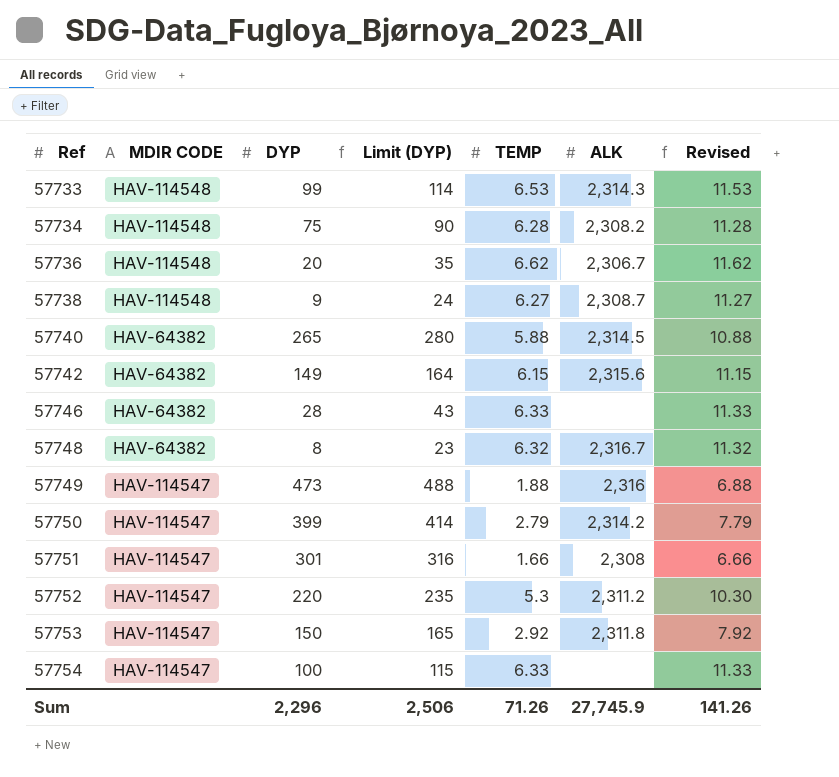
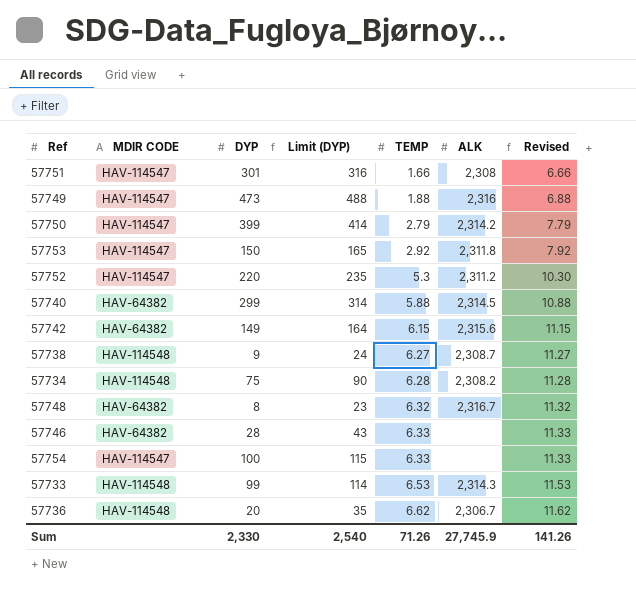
row order: Ref ascending -> TEMP ascending
57740 | DYP: 265 -> 299
57740 | Limit (DYP): 280 -> 314
Sum | DYP: 2,296 -> 2,330
Sum | Limit (DYP): 2,506 -> 2,540

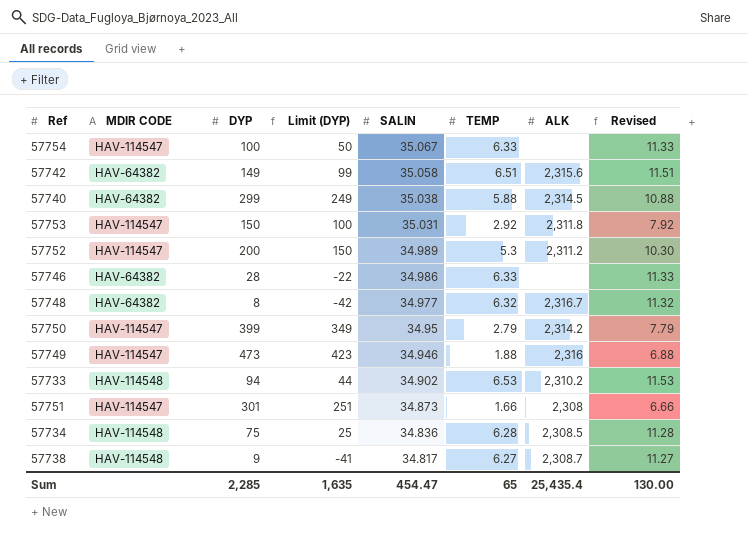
row order: TEMP ascending -> SALIN descending
column Limit (DYP) | formula: [DYP] + 15 -> [DYP] - 50
column SALIN | position: none -> 5
row 57736: HAV-114548 | 20 | 35 | 6.62 | 2,306.7 | 11.62 -> none
57742 | TEMP: 6.15 -> 6.51
57742 | Revised: 11.15 -> 11.51
57752 | DYP: 220 -> 200
57733 | DYP: 99 -> 94
57733 | ALK: 2,314.3 -> 2,310.2
57734 | ALK: 2,308.2 -> 2,308.5
Sum | DYP: 2,330 -> 2,285
Sum | Limit (DYP): 2,540 -> 1,635
Sum | TEMP: 71.26 -> 65
Sum | ALK: 27,745.9 -> 25,435.4
Sum | Revised: 141.26 -> 130.00

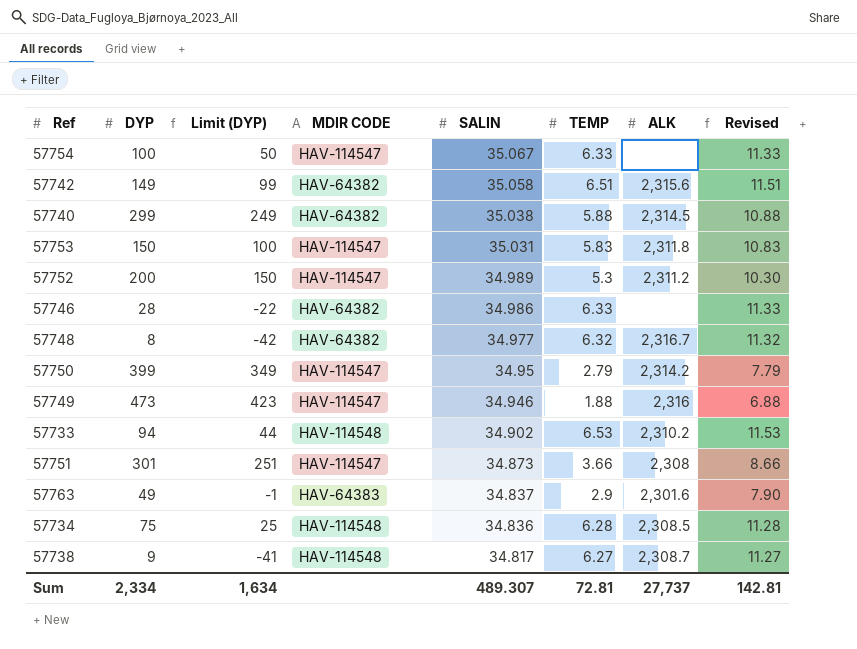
column MDIR CODE | position: 2 -> 4
57753 | TEMP: 2.92 -> 5.83
57753 | Revised: 7.92 -> 10.83
57751 | TEMP: 1.66 -> 3.66
57751 | Revised: 6.66 -> 8.66
row 57763: none -> 49 | -1 | HAV-64383 | 34.837 | 2.9 | 2,301.6 | 7.90
Sum | DYP: 2,285 -> 2,334
Sum | Limit (DYP): 1,635 -> 1,634
Sum | SALIN: 454.47 -> 489.307
Sum | TEMP: 65 -> 72.81
Sum | ALK: 25,435.4 -> 27,737
Sum | Revised: 130.00 -> 142.81

